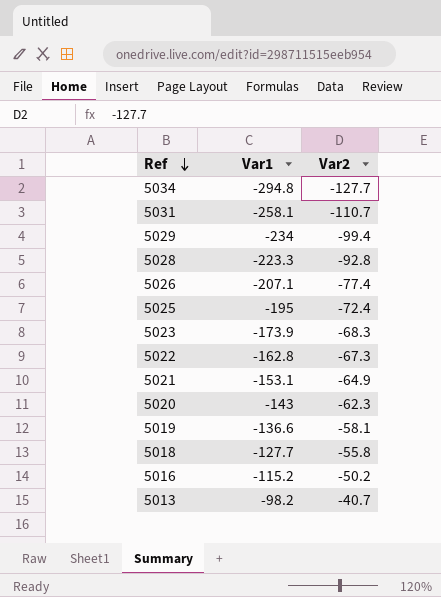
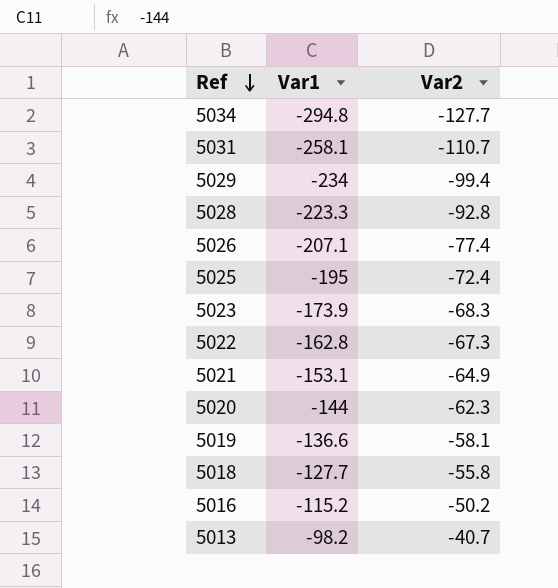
5020 | Var1: -143 -> -144

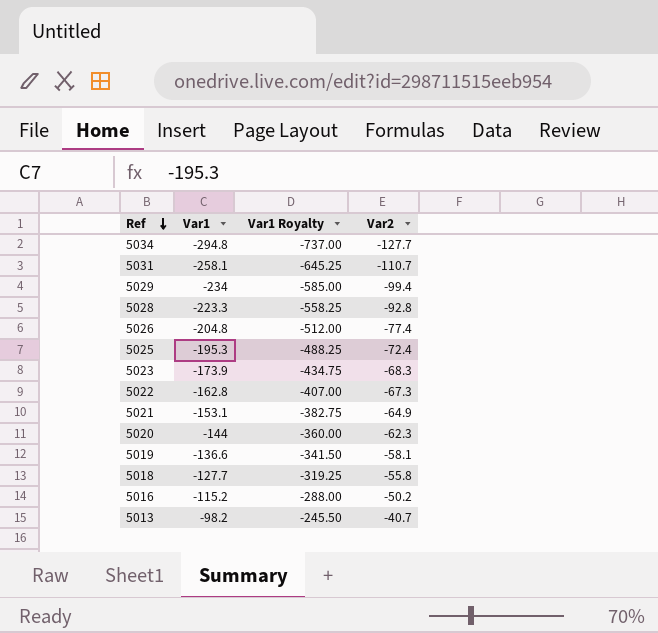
column Var1 Royalty | formula: none -> [Var1] * 2.5
5026 | Var1: -207.1 -> -204.8
5025 | Var1: -195 -> -195.3

